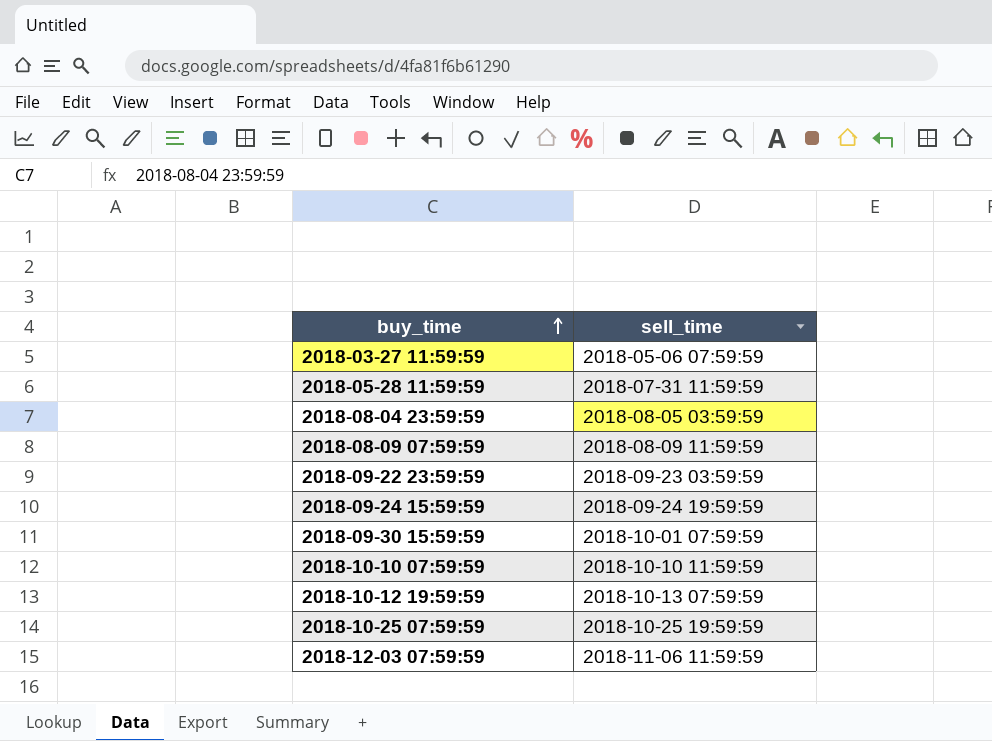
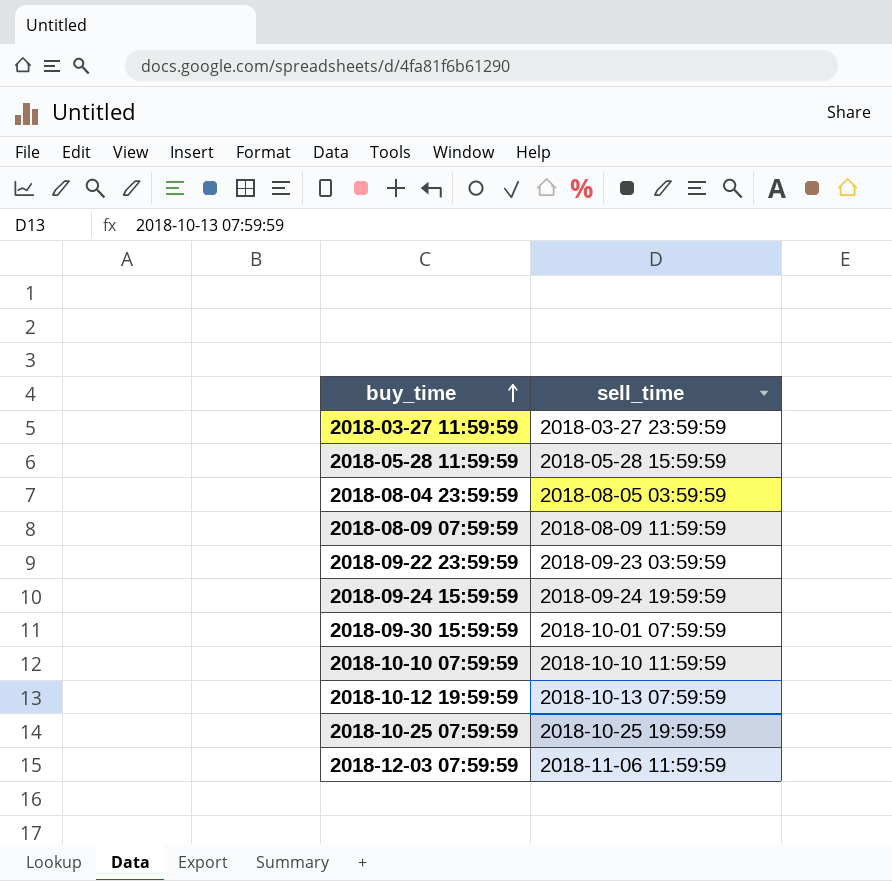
2018-03-27 11:59:59 | sell_time: 2018-05-06 07:59:59 -> 2018-03-27 23:59:59
2018-05-28 11:59:59 | sell_time: 2018-07-31 11:59:59 -> 2018-05-28 15:59:59

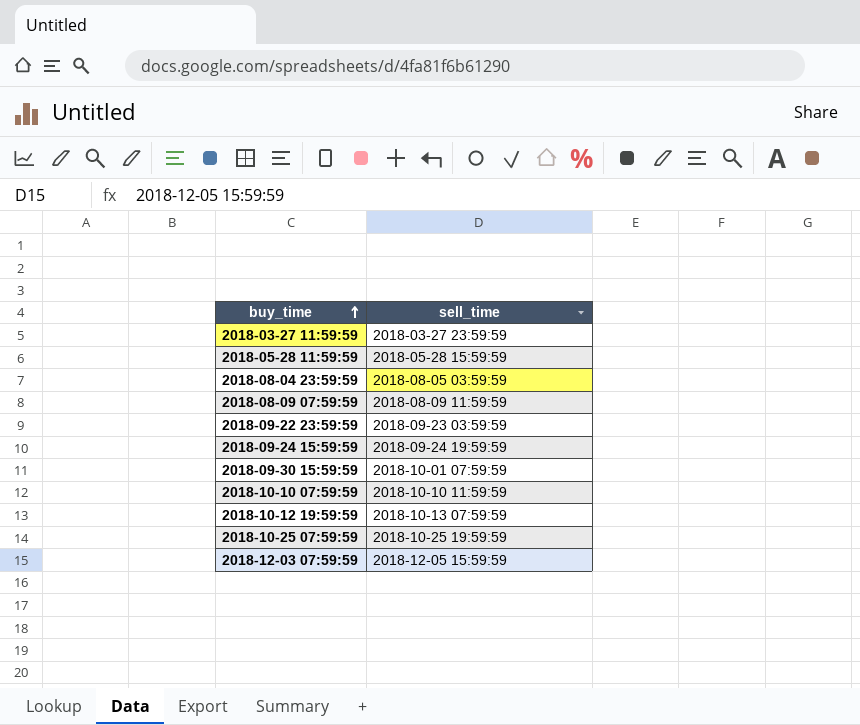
2018-12-03 07:59:59 | sell_time: 2018-11-06 11:59:59 -> 2018-12-05 15:59:59

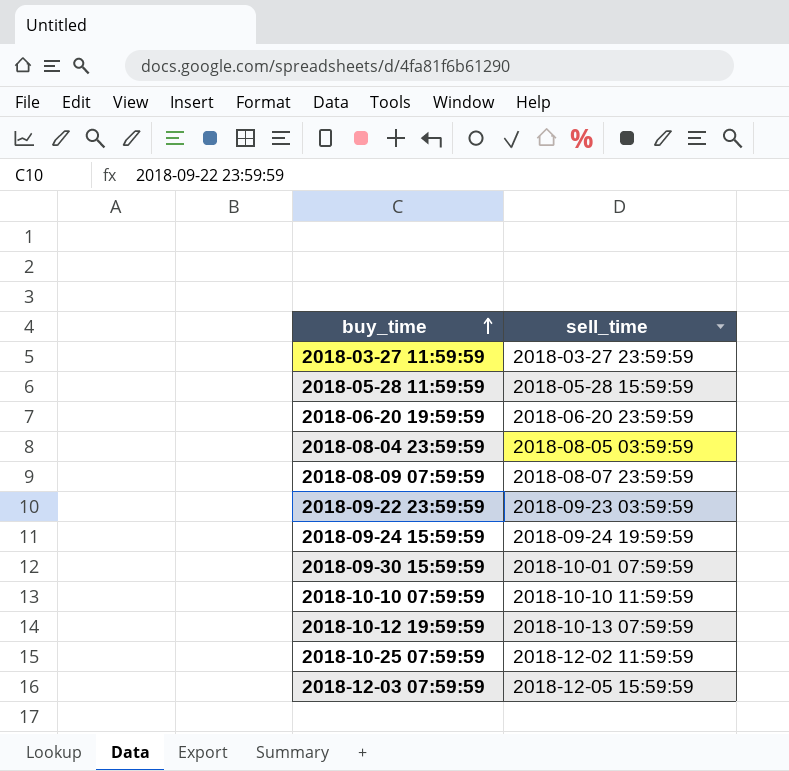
row 2018-06-20 19:59:59: none -> 2018-06-20 23:59:59
2018-08-09 07:59:59 | sell_time: 2018-08-09 11:59:59 -> 2018-08-07 23:59:59
2018-10-25 07:59:59 | sell_time: 2018-10-25 19:59:59 -> 2018-12-02 11:59:59

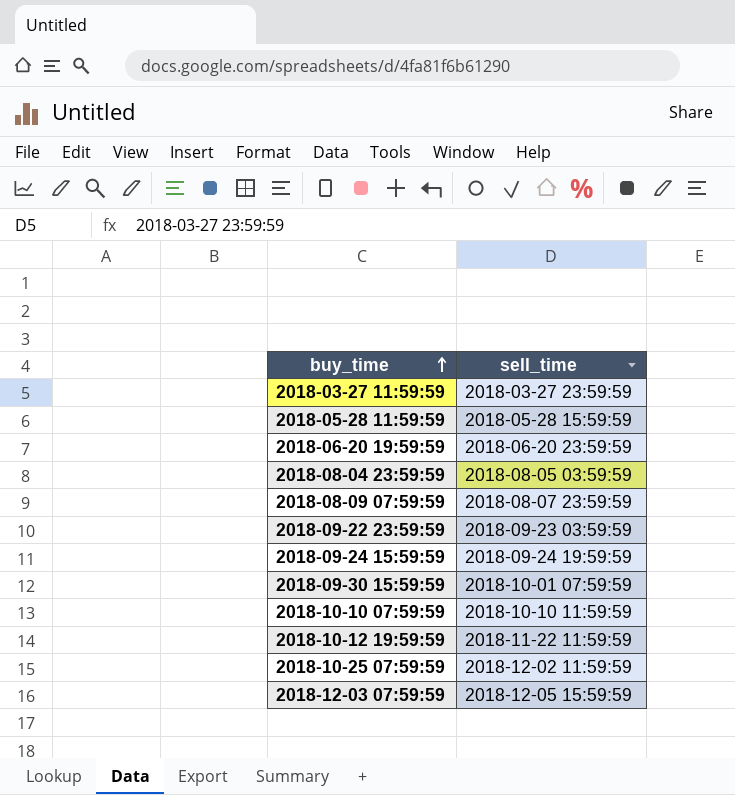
2018-10-12 19:59:59 | sell_time: 2018-10-13 07:59:59 -> 2018-11-22 11:59:59

